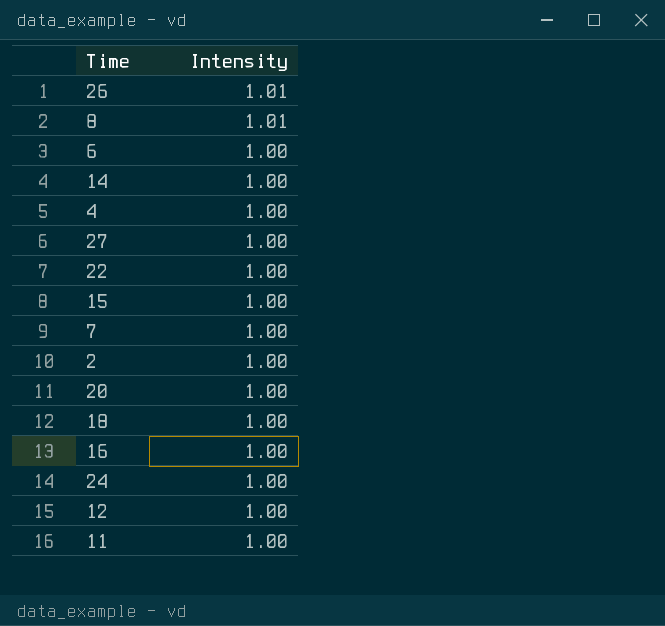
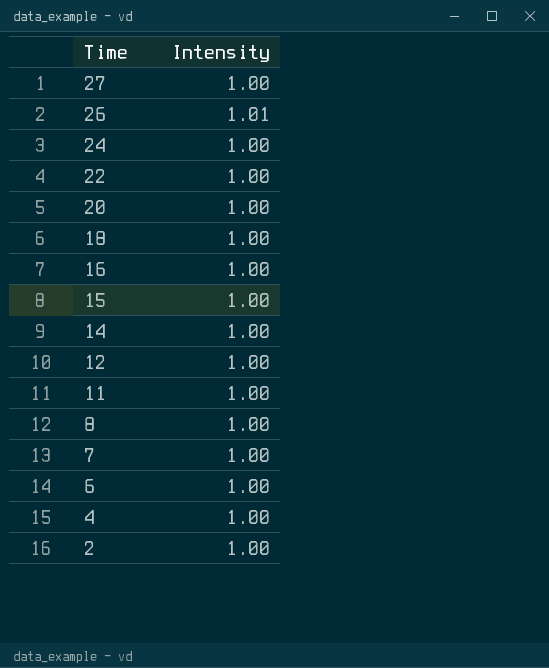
row order: Intensity descending -> Time descending
8 | Intensity: 1.01 -> 1.00

